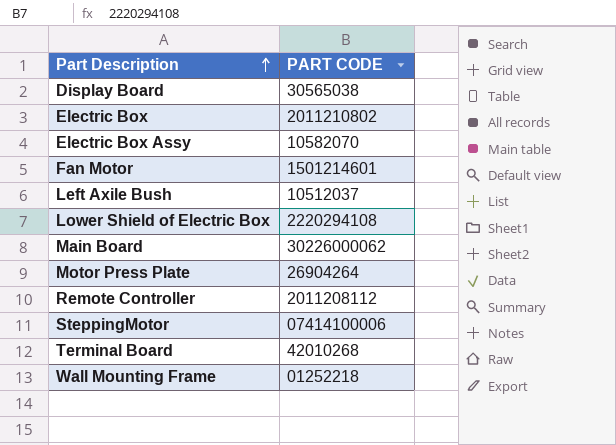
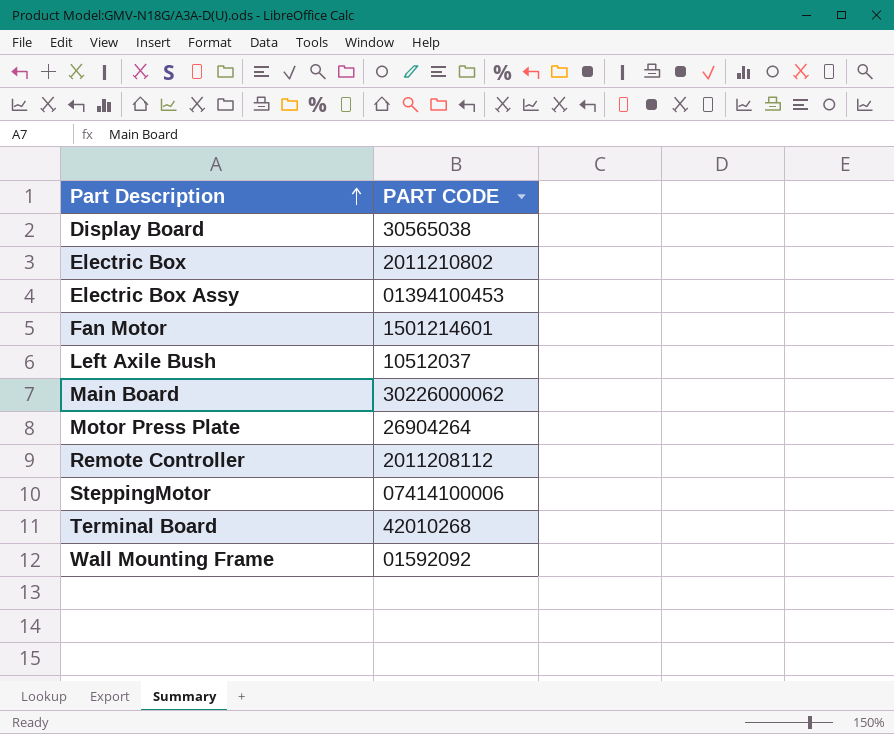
row Lower Shield of Electric Box: 2220294108 -> none
Electric Box Assy | PART CODE: 10582070 -> 01394100453
Wall Mounting Frame | PART CODE: 01252218 -> 01592092

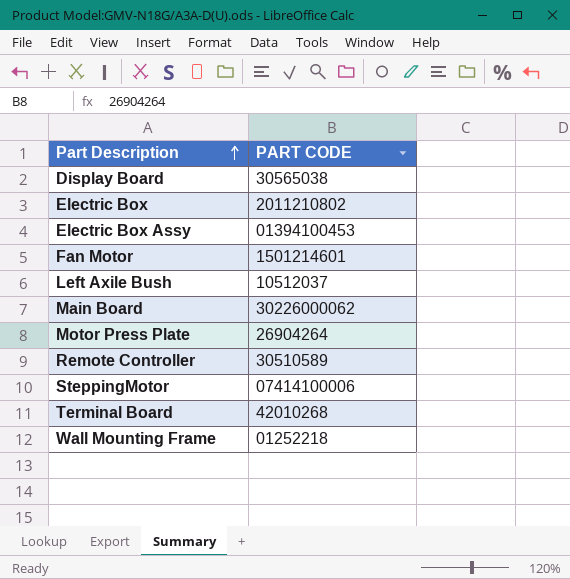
Remote Controller | PART CODE: 2011208112 -> 30510589
Wall Mounting Frame | PART CODE: 01592092 -> 01252218

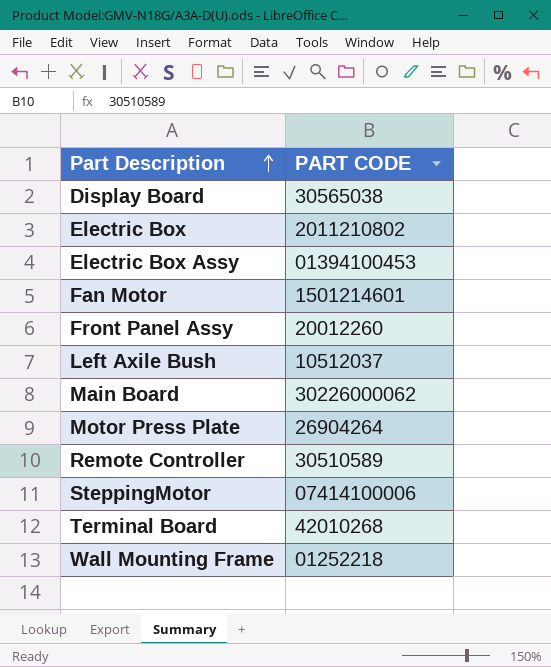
row Front Panel Assy: none -> 20012260

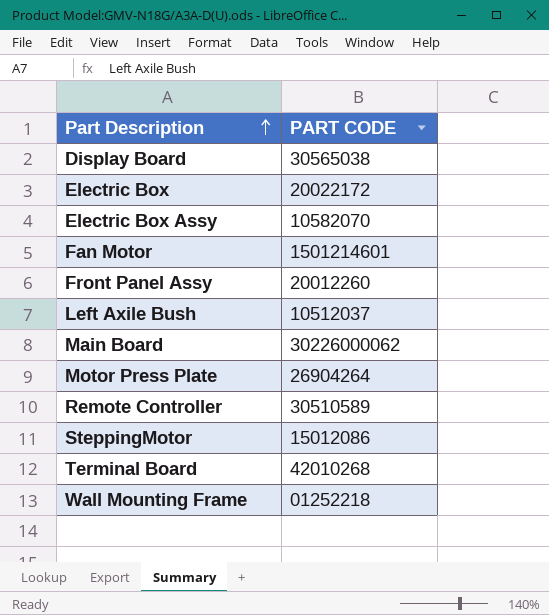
Electric Box | PART CODE: 2011210802 -> 20022172
Electric Box Assy | PART CODE: 01394100453 -> 10582070
SteppingMotor | PART CODE: 07414100006 -> 15012086

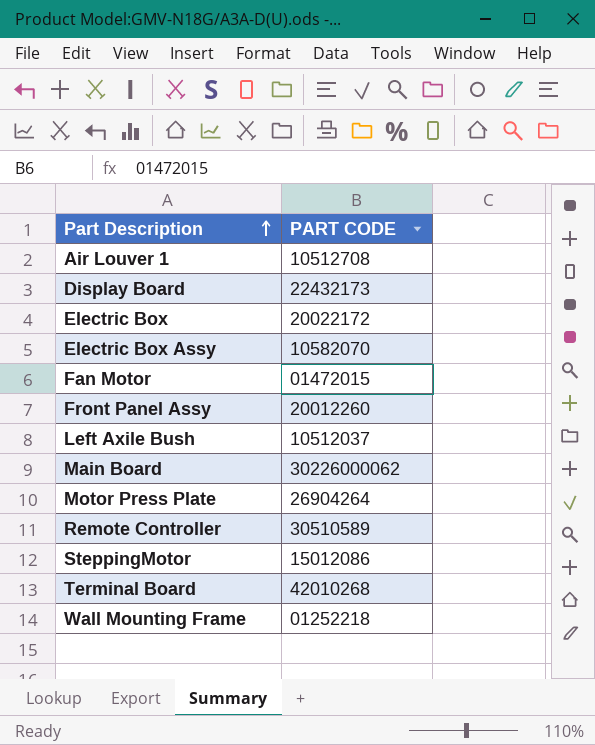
row Air Louver 1: none -> 10512708
Display Board | PART CODE: 30565038 -> 22432173
Fan Motor | PART CODE: 1501214601 -> 01472015

